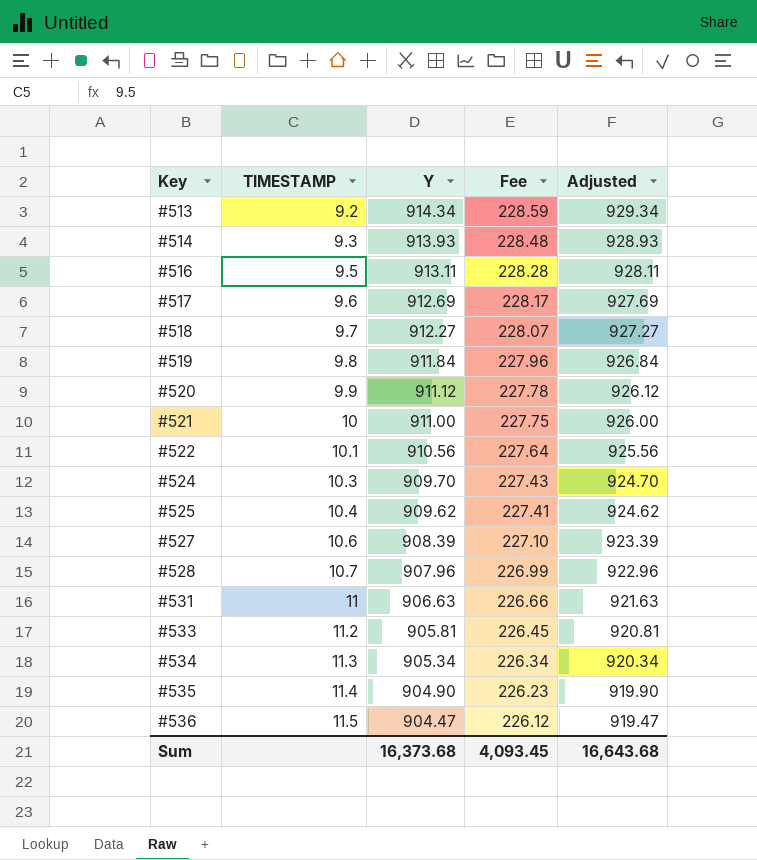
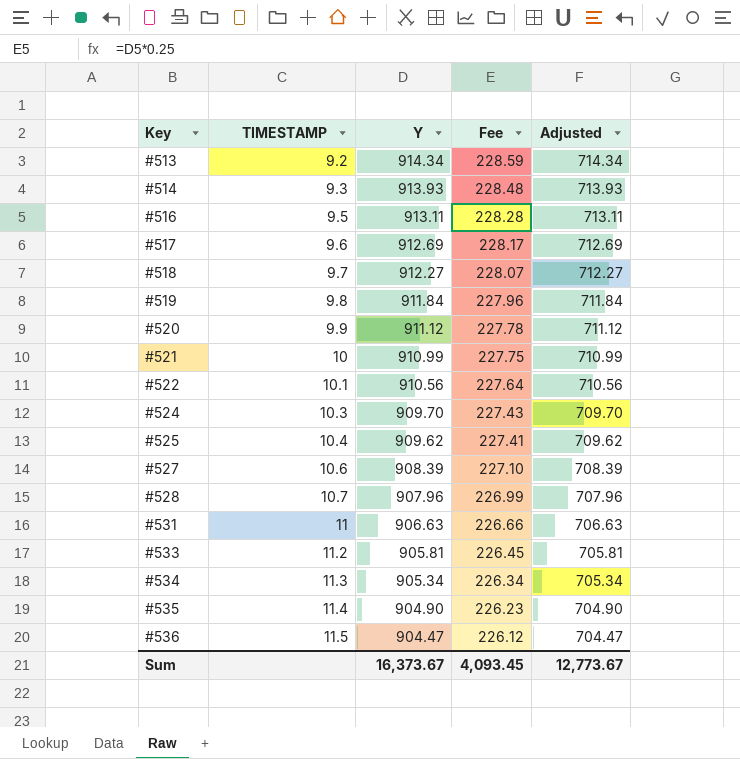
column Adjusted | formula: [Y] + 15 -> [Y] - 200
#521 | Y: 911.00 -> 910.99
Sum | Y: 16,373.68 -> 16,373.67
Sum | Adjusted: 16,643.68 -> 12,773.67

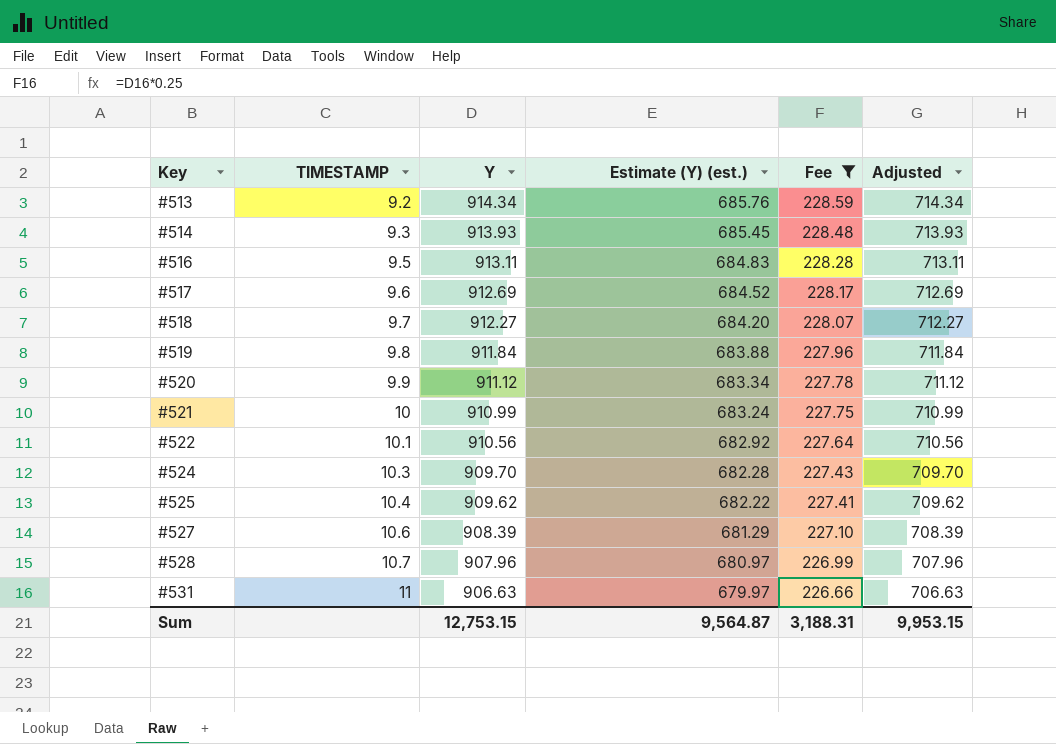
filter: none -> Fee >= 226.66
column Estimate (Y) (est.) | formula: none -> [Y] * 0.75
Sum | Y: 16,373.67 -> 12,753.15
Sum | Fee: 4,093.45 -> 3,188.31
Sum | Adjusted: 12,773.67 -> 9,953.15

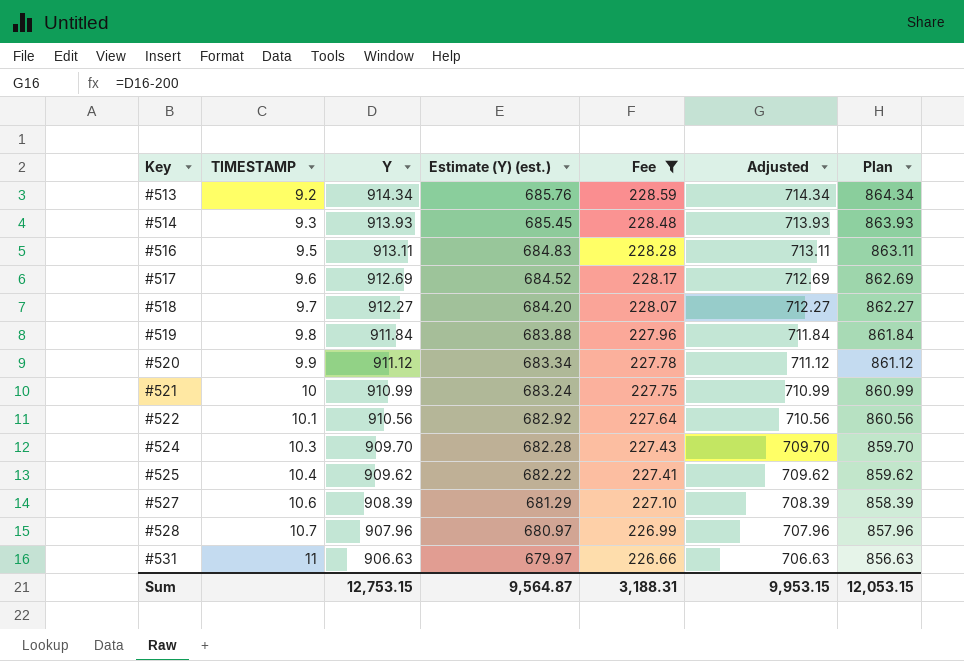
column Plan | formula: none -> [Y] - 50

